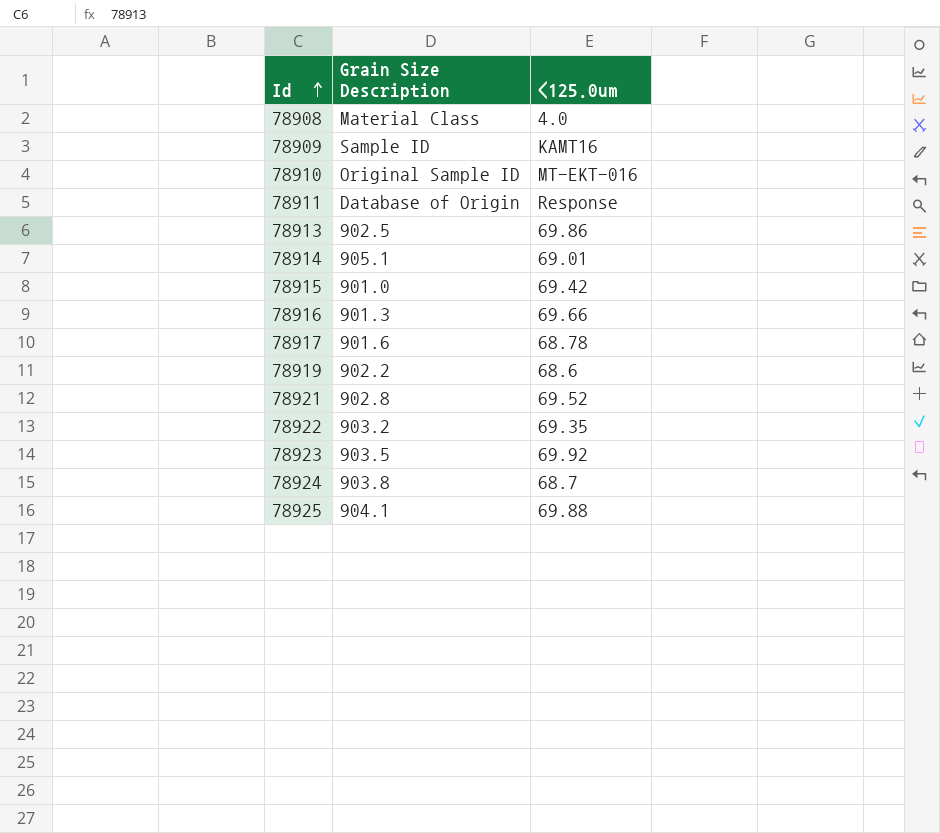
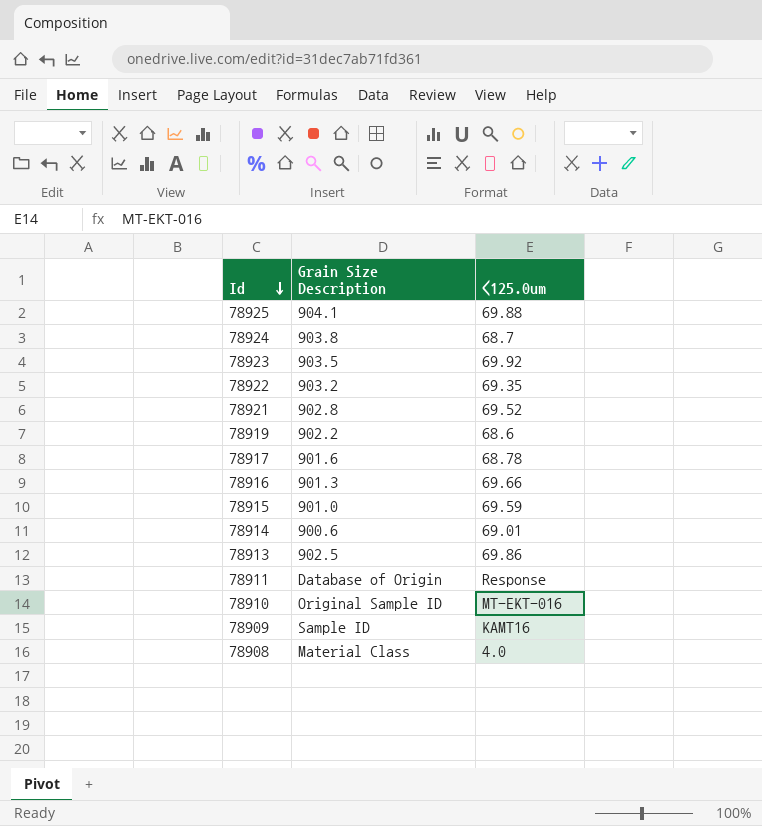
row order: Id ascending -> Id descending
78915 | <125.0um: 69.42 -> 69.59
78914 | Grain Size Description: 905.1 -> 900.6

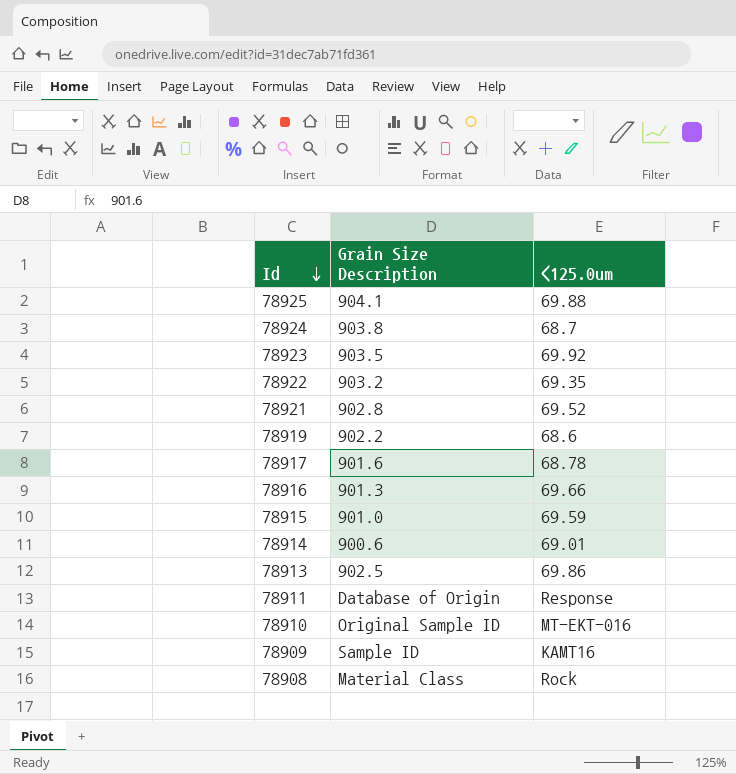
78908 | <125.0um: 4.0 -> Rock

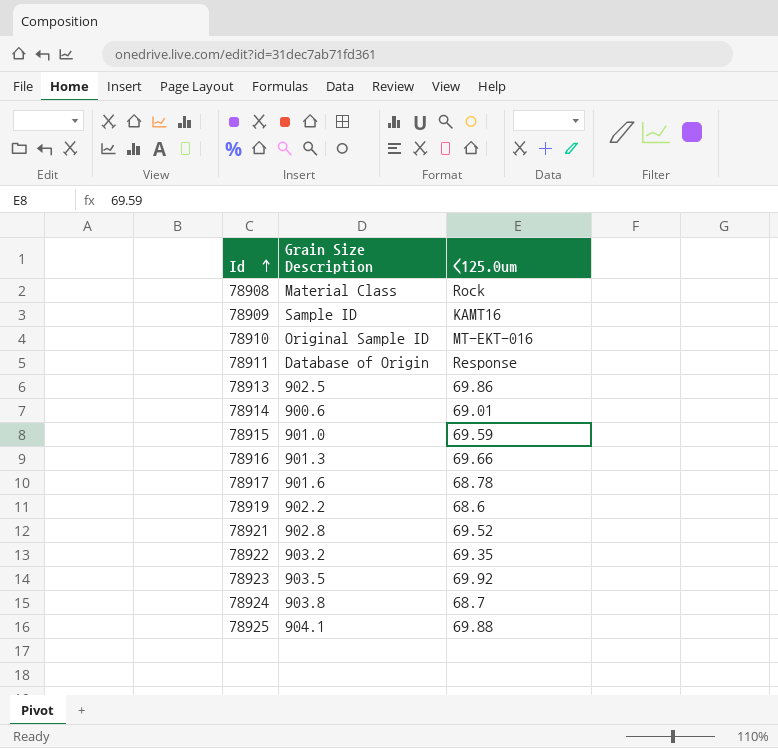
row order: Id descending -> Id ascending

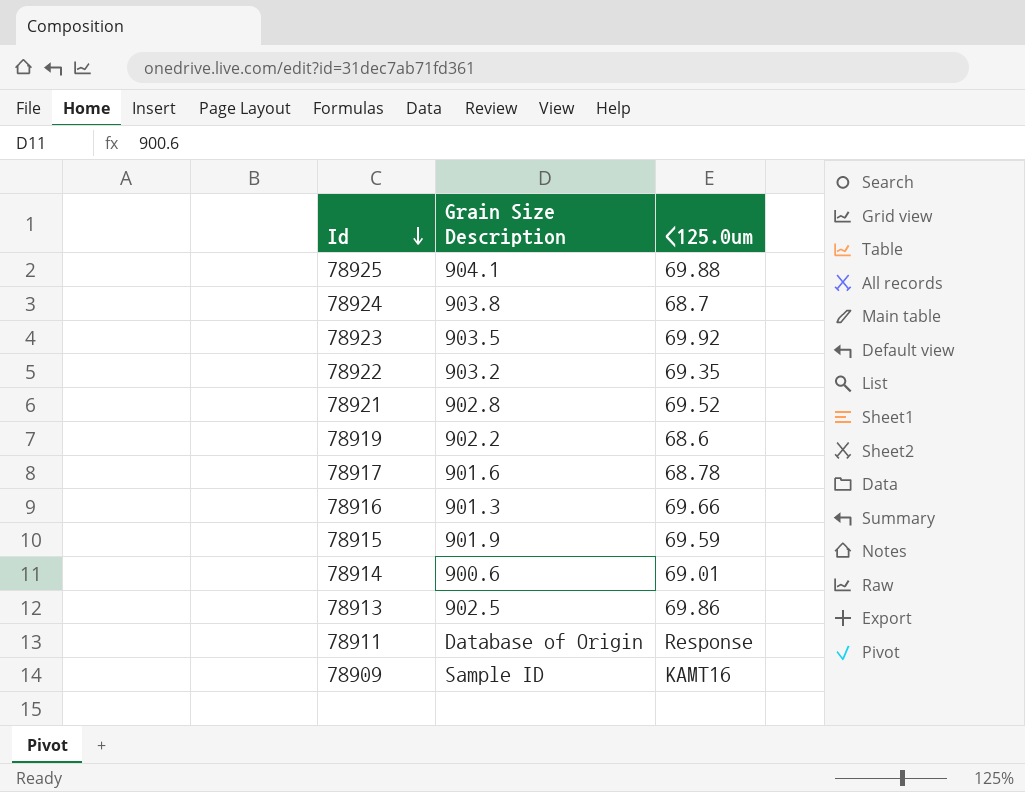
row order: Id ascending -> Id descending
row 78908: Material Class | Rock -> none
row 78910: Original Sample ID | MT-EKT-016 -> none
78915 | Grain Size Description: 901.0 -> 901.9

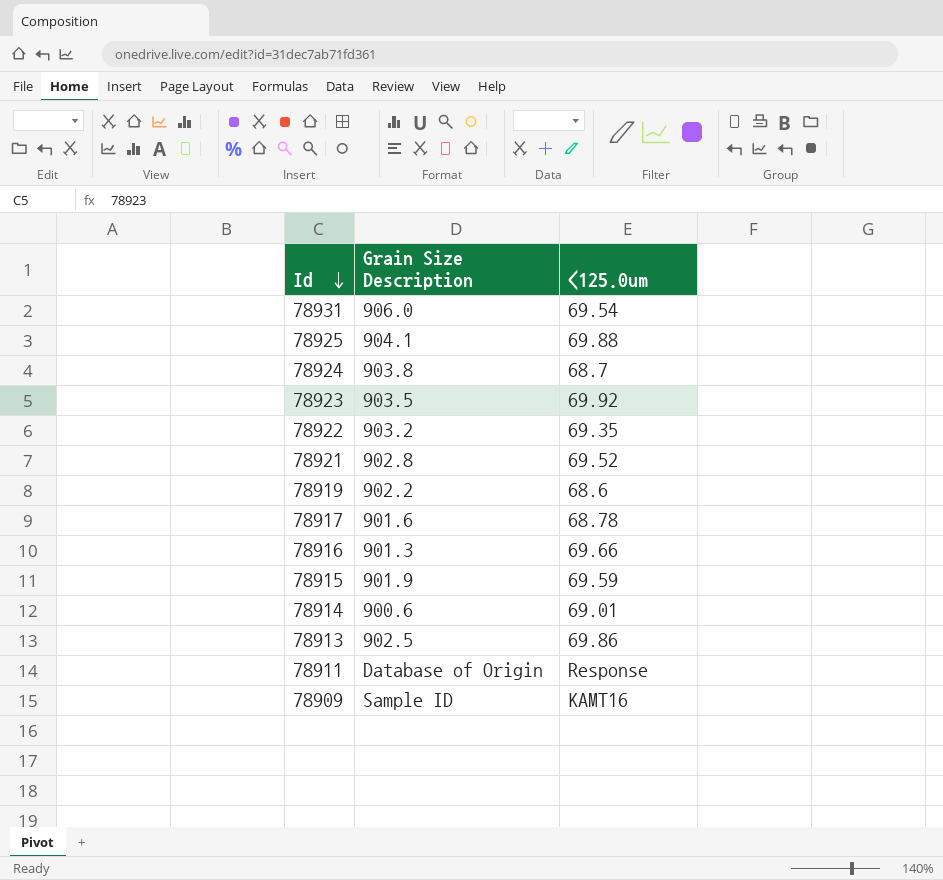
row 78931: none -> 906.0 | 69.54

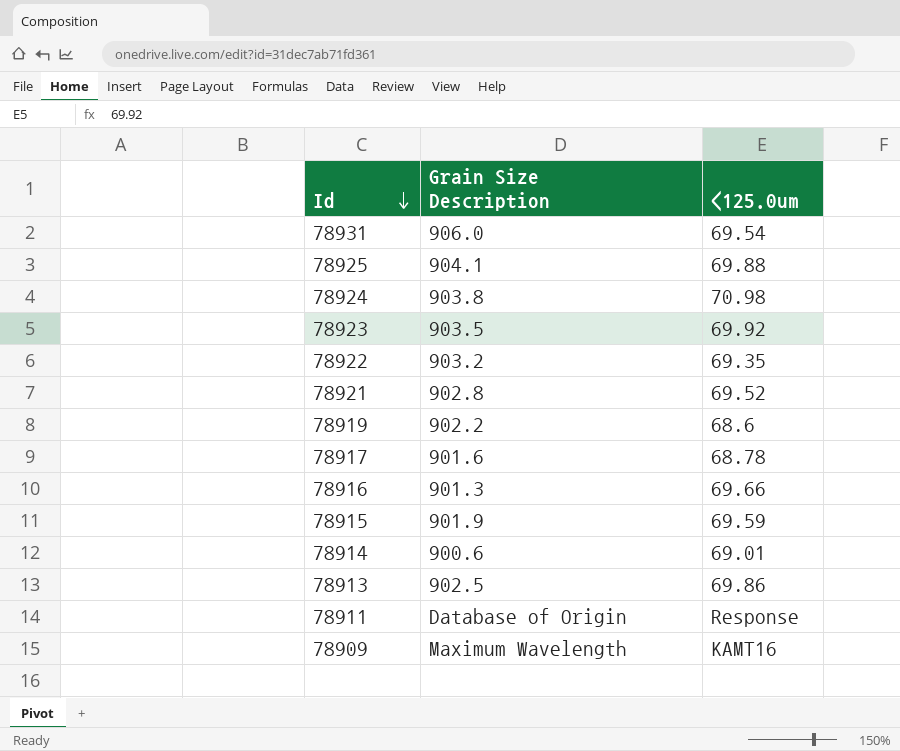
78924 | <125.0um: 68.7 -> 70.98
78909 | Grain Size Description: Sample ID -> Maximum Wavelength

